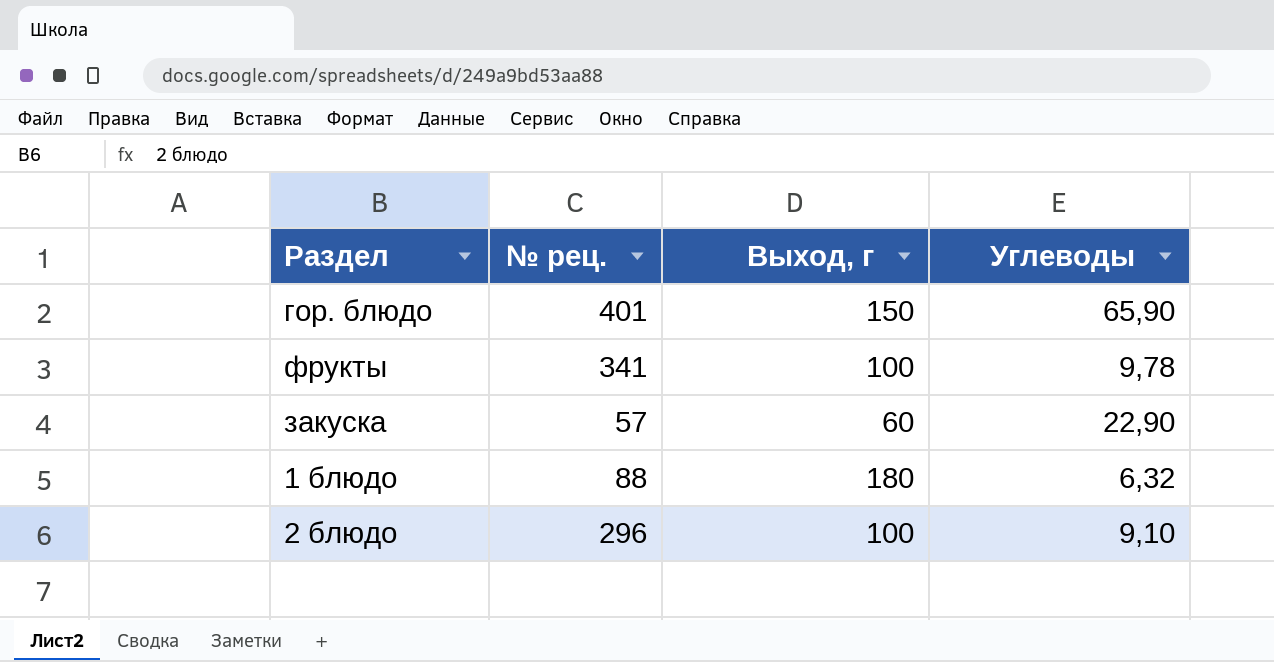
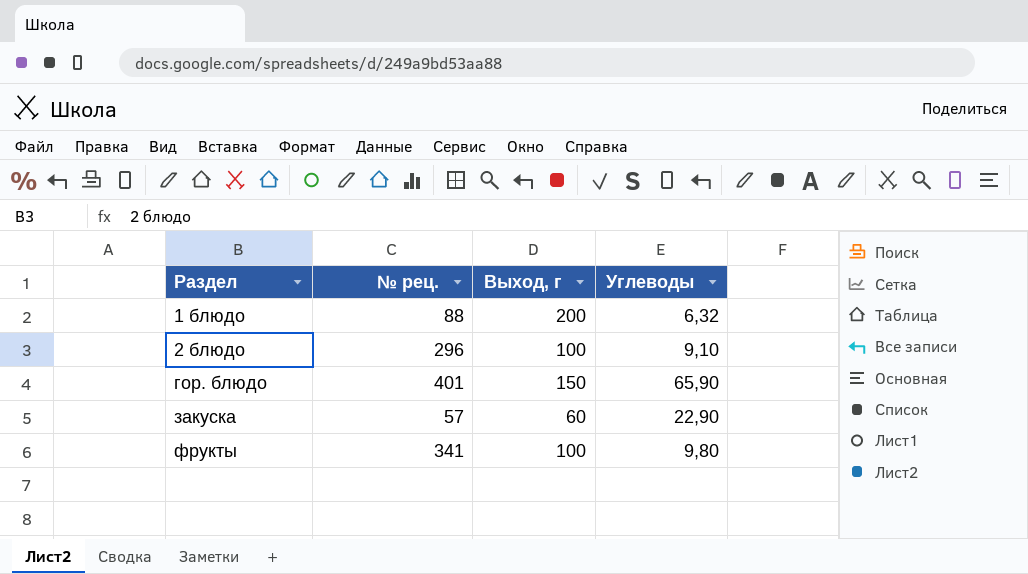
row order: none -> Раздел ascending
1 блюдо | Выход, г: 180 -> 200
фрукты | Углеводы: 9,78 -> 9,80

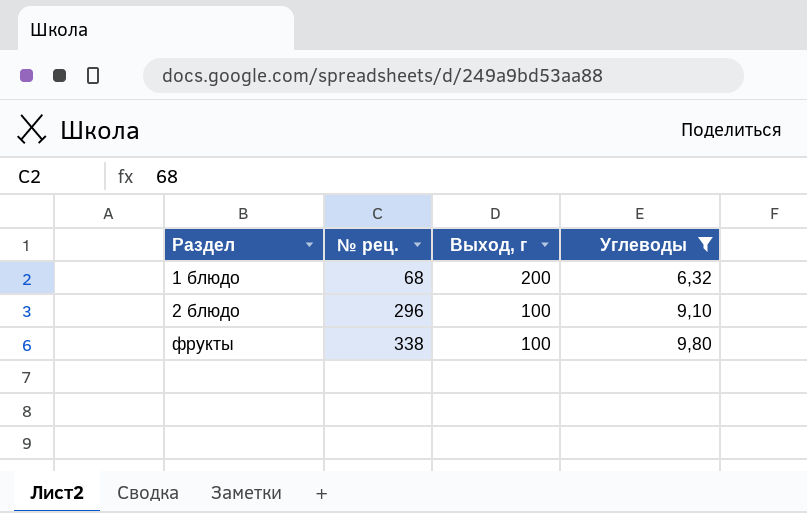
filter: none -> Углеводы <= 9,80
1 блюдо | № рец.: 88 -> 68
фрукты | № рец.: 341 -> 338

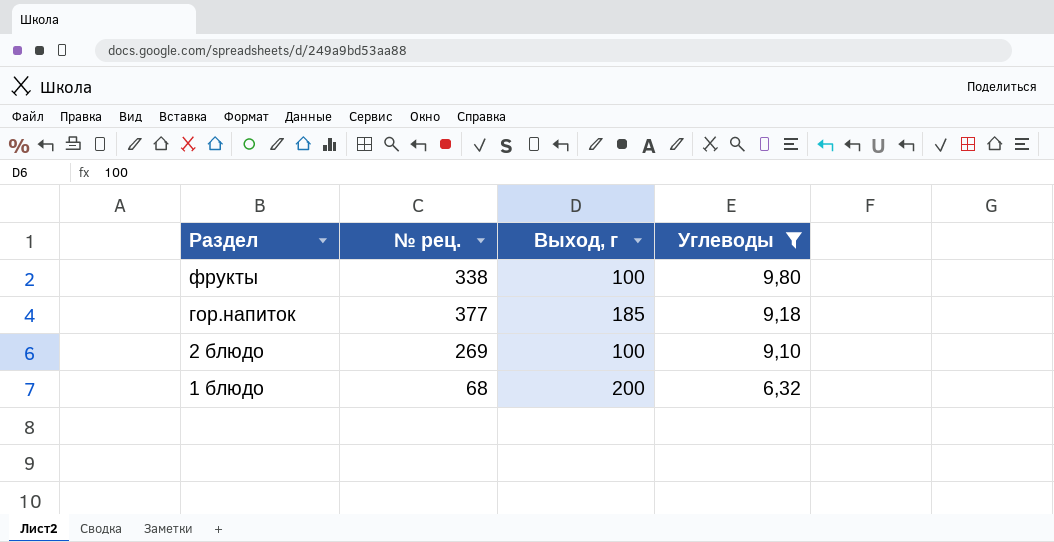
row order: Раздел ascending -> Раздел descending
row гор.напиток: none -> 377 | 185 | 9,18
2 блюдо | № рец.: 296 -> 269

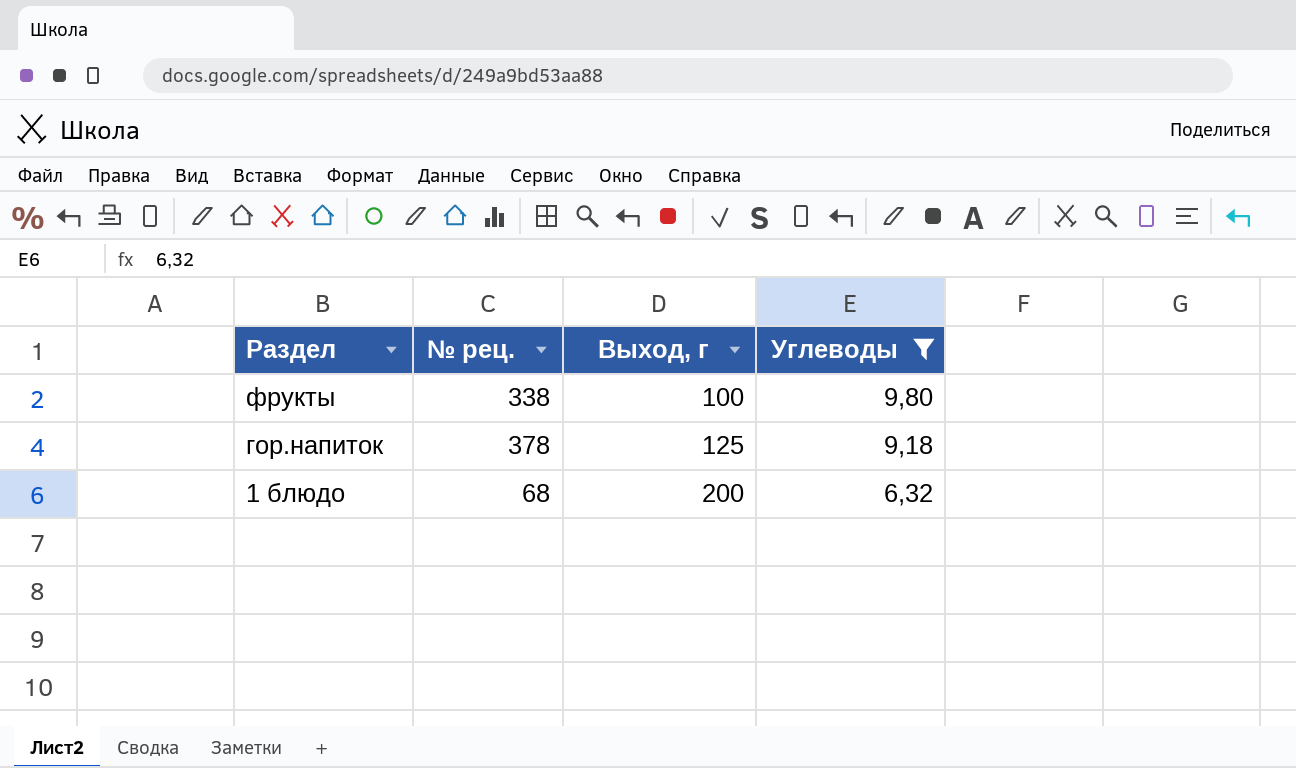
row 2 блюдо: 269 | 100 | 9,10 -> none
гор.напиток | № рец.: 377 -> 378
гор.напиток | Выход, г: 185 -> 125

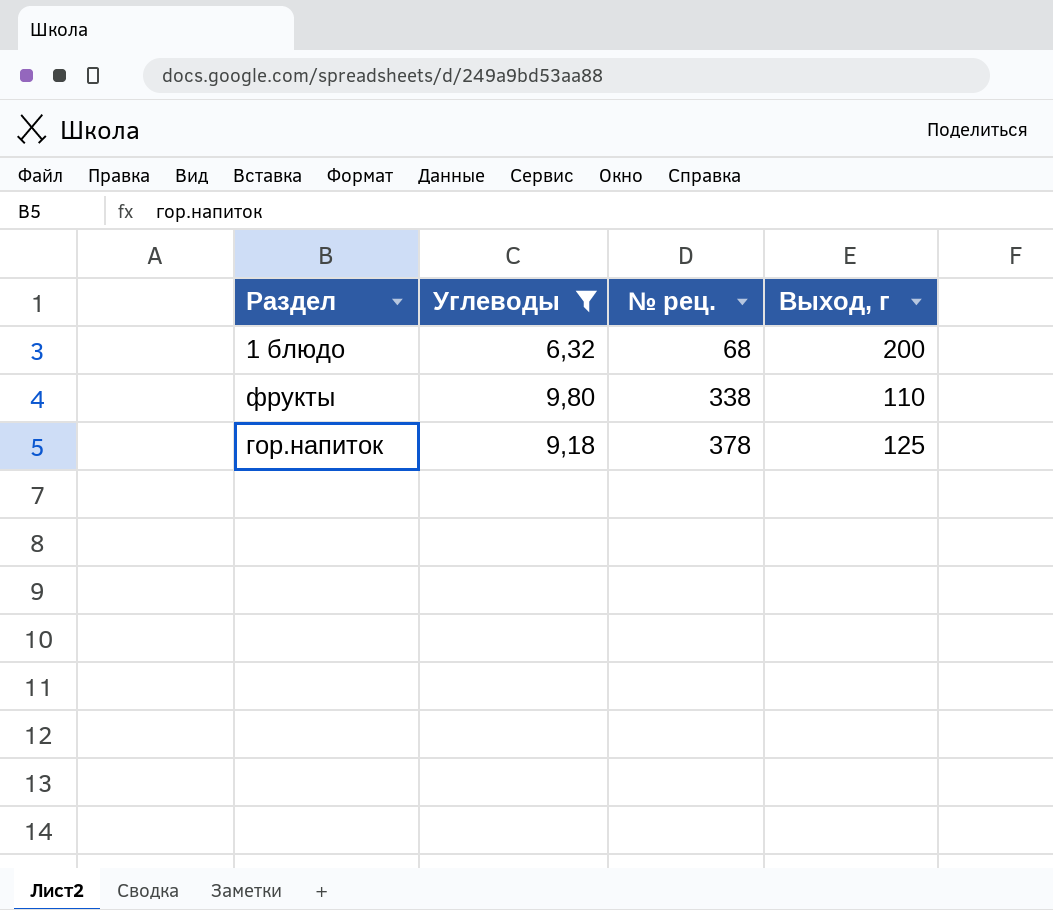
row order: Раздел descending -> № рец. ascending
column Углеводы | position: 4 -> 2
фрукты | Выход, г: 100 -> 110

